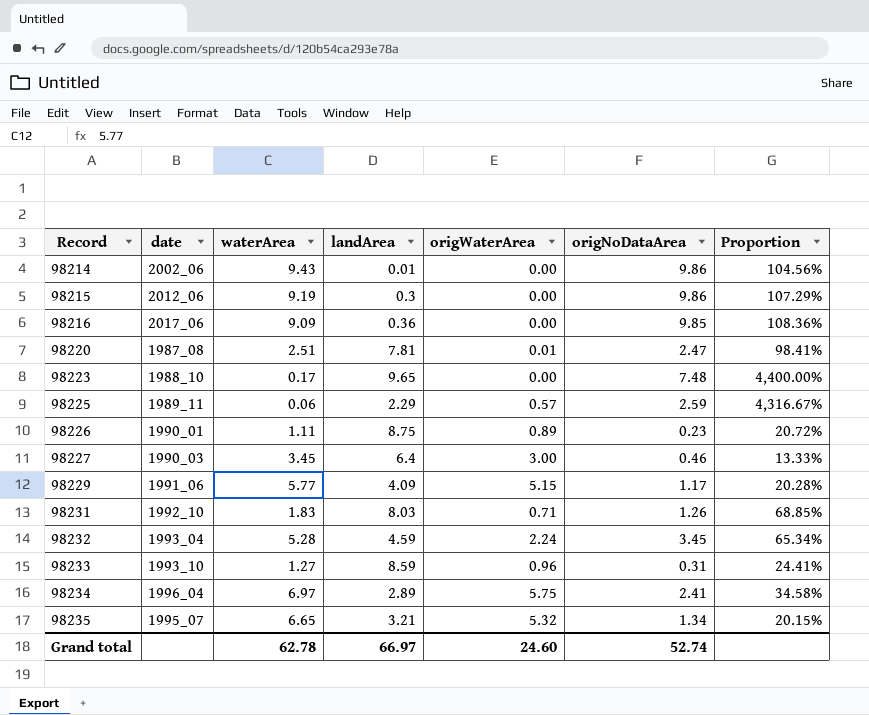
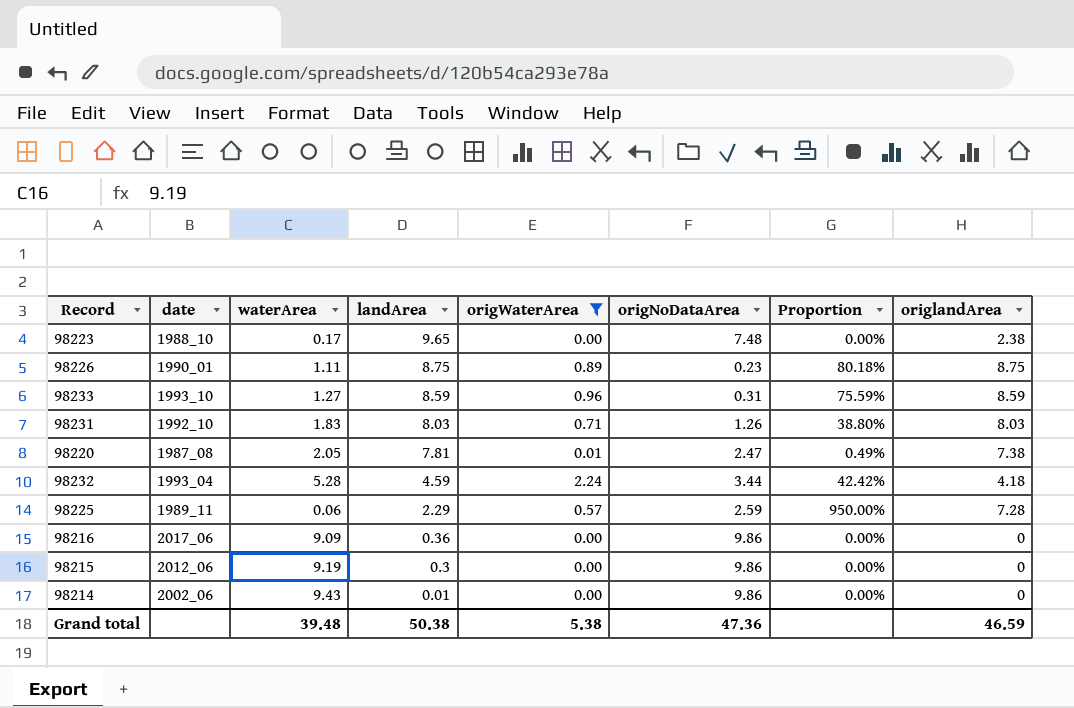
filter: none -> origWaterArea <= 2.24
row order: Record ascending -> landArea descending
column Proportion | formula: [origNoDataArea] / [waterArea] -> [origWaterArea] / [waterArea]
column origlandArea | position: none -> 8
98220 | waterArea: 2.51 -> 2.05
98232 | origNoDataArea: 3.45 -> 3.44
98216 | origNoDataArea: 9.85 -> 9.86
Grand total | waterArea: 62.78 -> 39.48
Grand total | landArea: 66.97 -> 50.38
Grand total | origWaterArea: 24.60 -> 5.38
Grand total | origNoDataArea: 52.74 -> 47.36

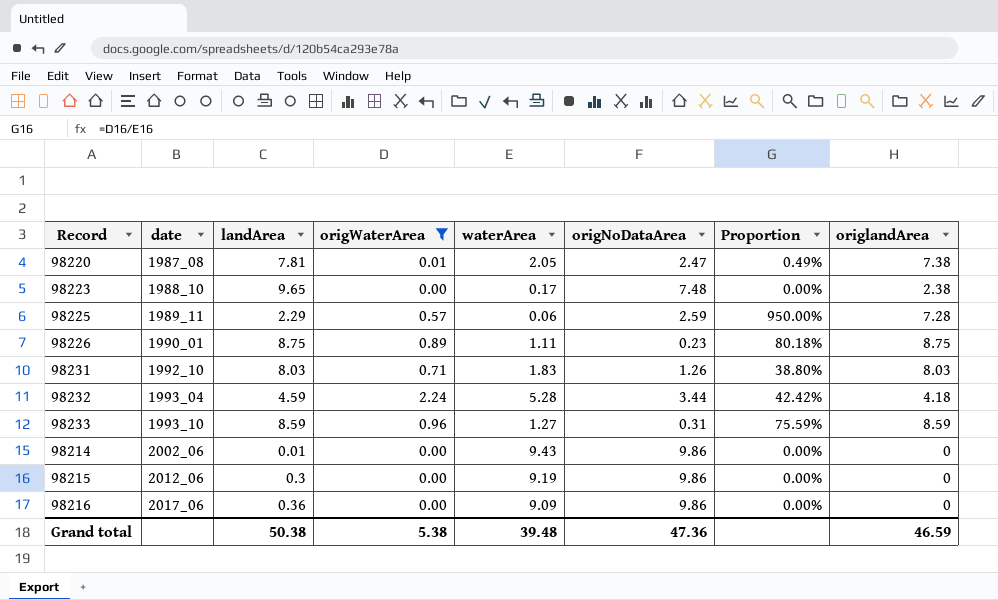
row order: landArea descending -> date ascending
column waterArea | position: 3 -> 5

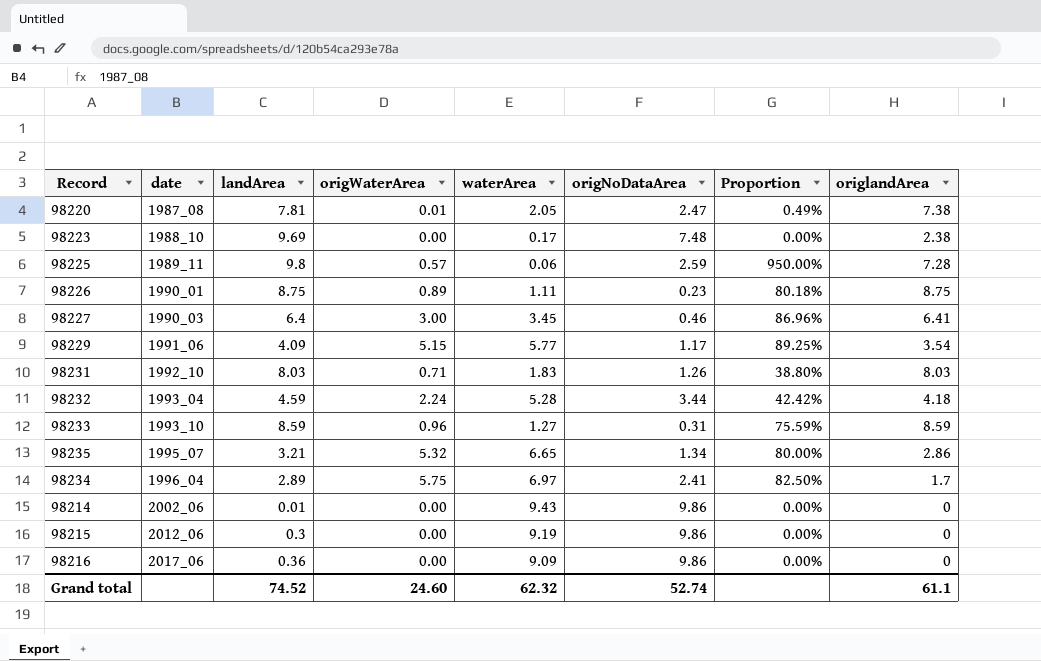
filter: origWaterArea <= 2.24 -> none
98223 | landArea: 9.65 -> 9.69
98225 | landArea: 2.29 -> 9.8
Grand total | landArea: 50.38 -> 74.52
Grand total | origWaterArea: 5.38 -> 24.60
Grand total | waterArea: 39.48 -> 62.32
Grand total | origNoDataArea: 47.36 -> 52.74
Grand total | origlandArea: 46.59 -> 61.1

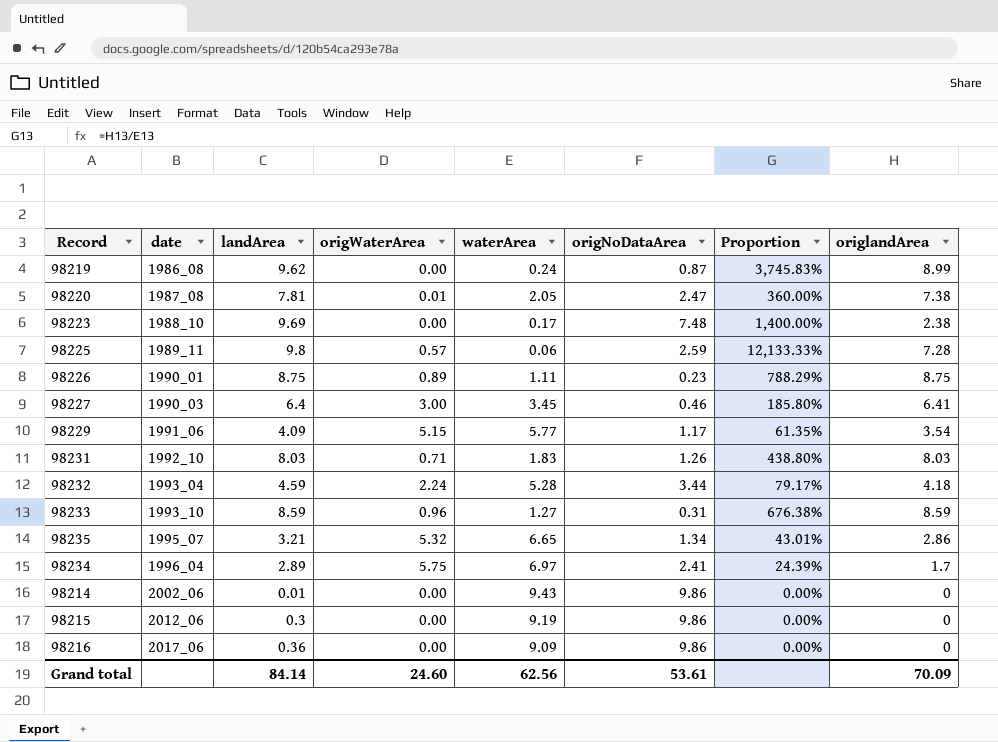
column Proportion | formula: [origWaterArea] / [waterArea] -> [origlandArea] / [waterArea]
row 98219: none -> 1986_08 | 9.62 | 0.00 | 0.24 | 0.87 | 3,745.83% | 8.99
Grand total | landArea: 74.52 -> 84.14
Grand total | waterArea: 62.32 -> 62.56
Grand total | origNoDataArea: 52.74 -> 53.61
Grand total | origlandArea: 61.1 -> 70.09

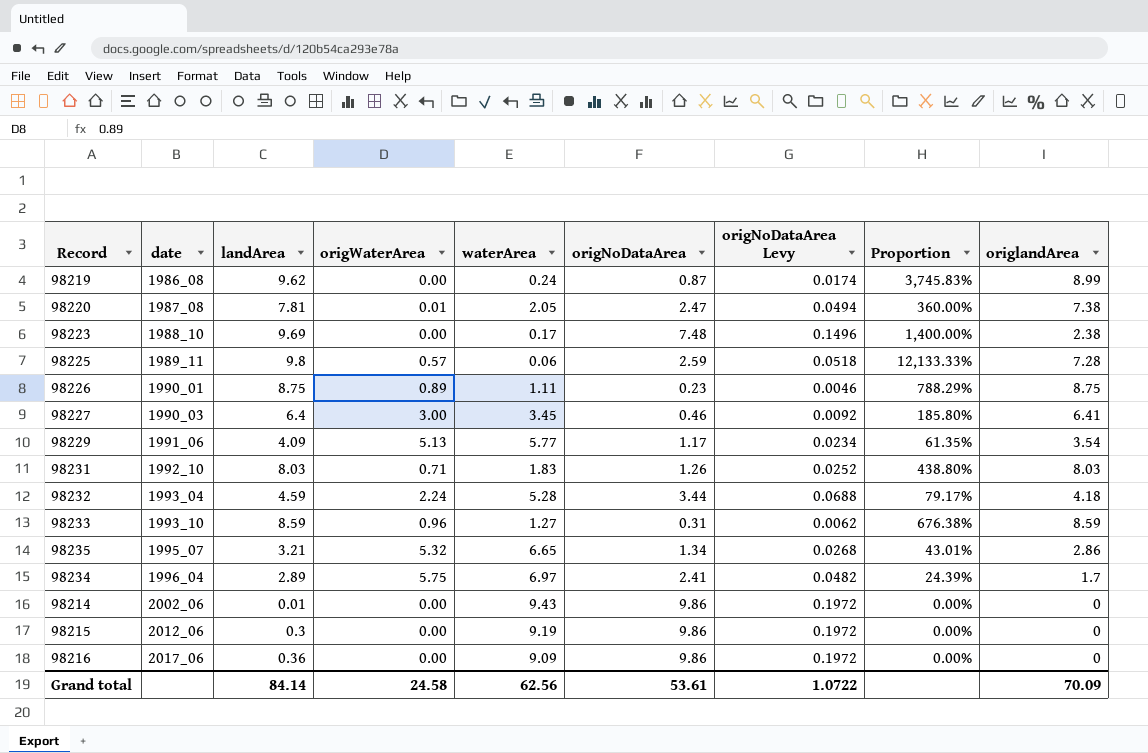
column origNoDataArea Levy | formula: none -> [origNoDataArea] * 0.02
98229 | origWaterArea: 5.15 -> 5.13
Grand total | origWaterArea: 24.60 -> 24.58

